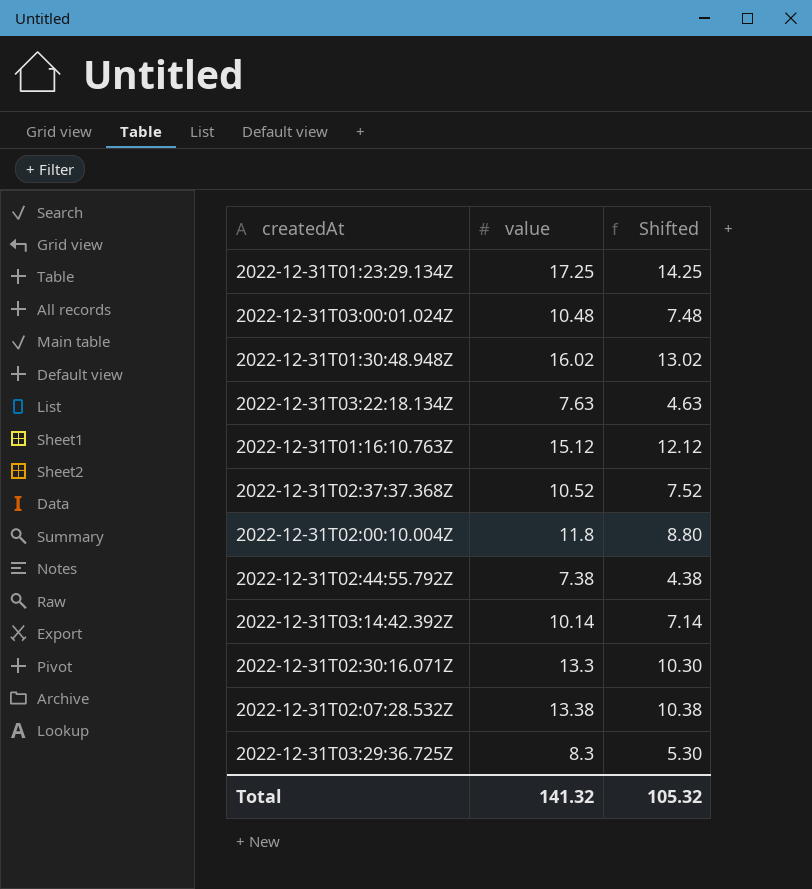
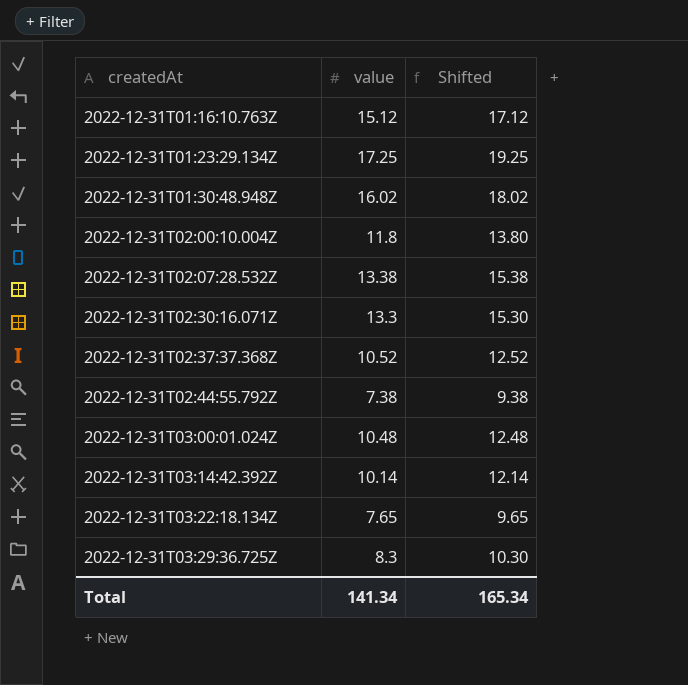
row order: none -> createdAt ascending
column Shifted | formula: [value] - 3 -> [value] + 2
2022-12-31T03:22:18.134Z | value: 7.63 -> 7.65
Total | value: 141.32 -> 141.34
Total | Shifted: 105.32 -> 165.34

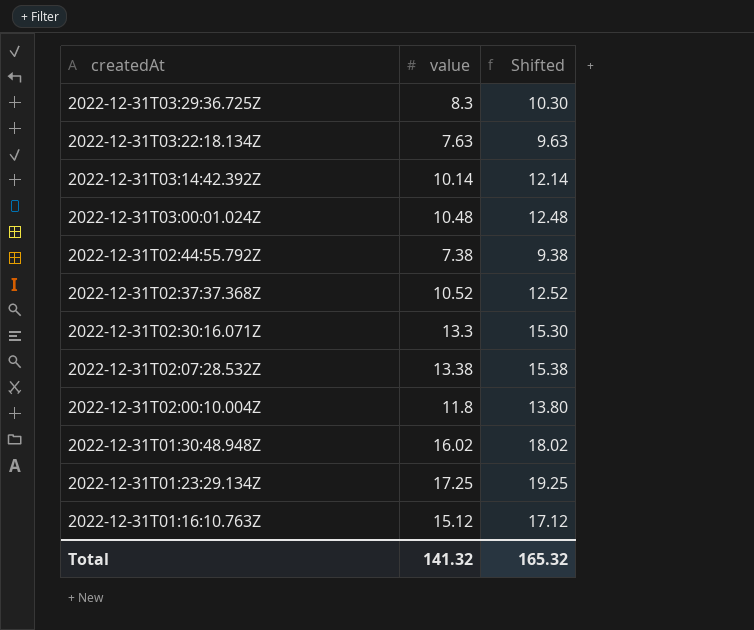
row order: createdAt ascending -> createdAt descending
2022-12-31T03:22:18.134Z | value: 7.65 -> 7.63
2022-12-31T03:22:18.134Z | Shifted: 9.65 -> 9.63
Total | value: 141.34 -> 141.32
Total | Shifted: 165.34 -> 165.32

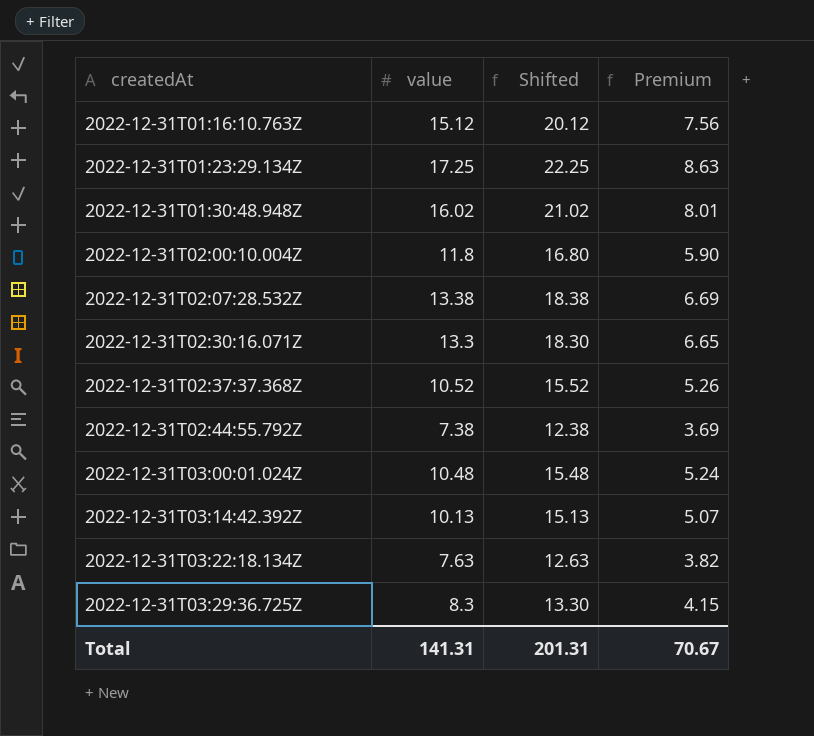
row order: createdAt descending -> createdAt ascending
column Shifted | formula: [value] + 2 -> [value] + 5
column Premium | formula: none -> [value] * 0.5
2022-12-31T03:14:42.392Z | value: 10.14 -> 10.13
Total | value: 141.32 -> 141.31
Total | Shifted: 165.32 -> 201.31

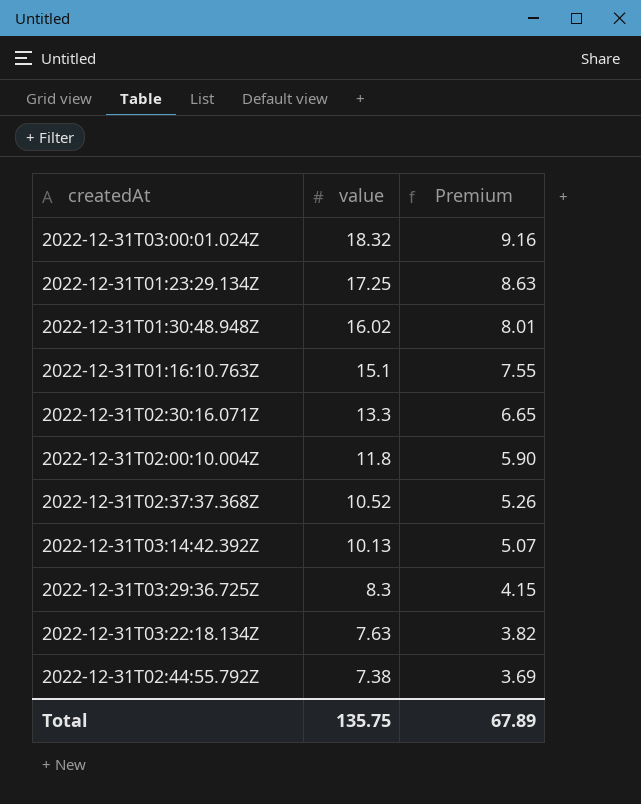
row order: createdAt ascending -> value descending
column Shifted | formula: [value] + 5 -> none
row 2022-12-31T02:07:28.532Z: 13.38 | 18.38 | 6.69 -> none
2022-12-31T03:00:01.024Z | value: 10.48 -> 18.32
2022-12-31T03:00:01.024Z | Premium: 5.24 -> 9.16
2022-12-31T01:16:10.763Z | value: 15.12 -> 15.1
2022-12-31T01:16:10.763Z | Premium: 7.56 -> 7.55
Total | value: 141.31 -> 135.75
Total | Premium: 70.67 -> 67.89

